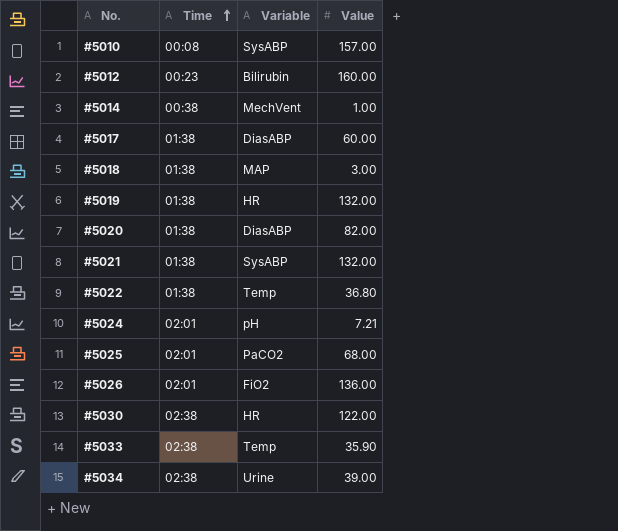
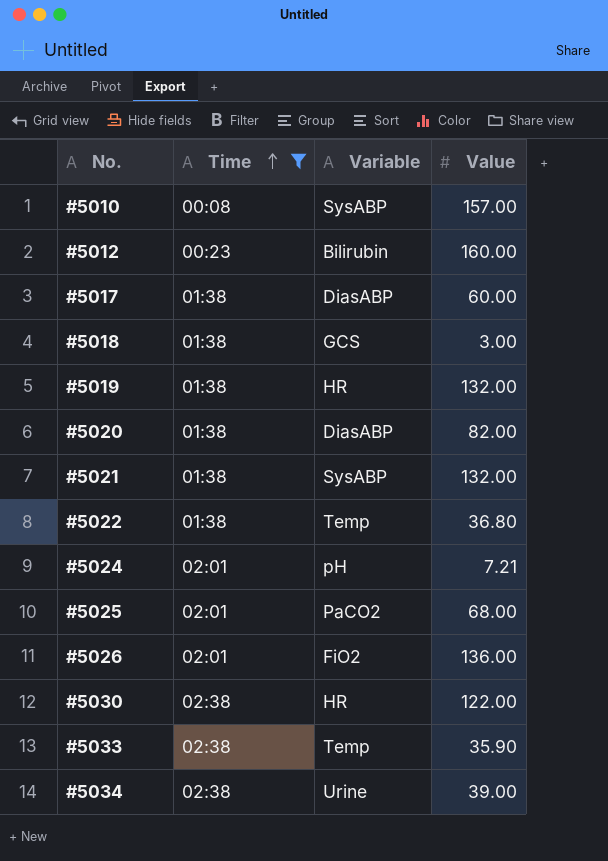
filter: none -> Time != 00:38
#5018 | Variable: MAP -> GCS

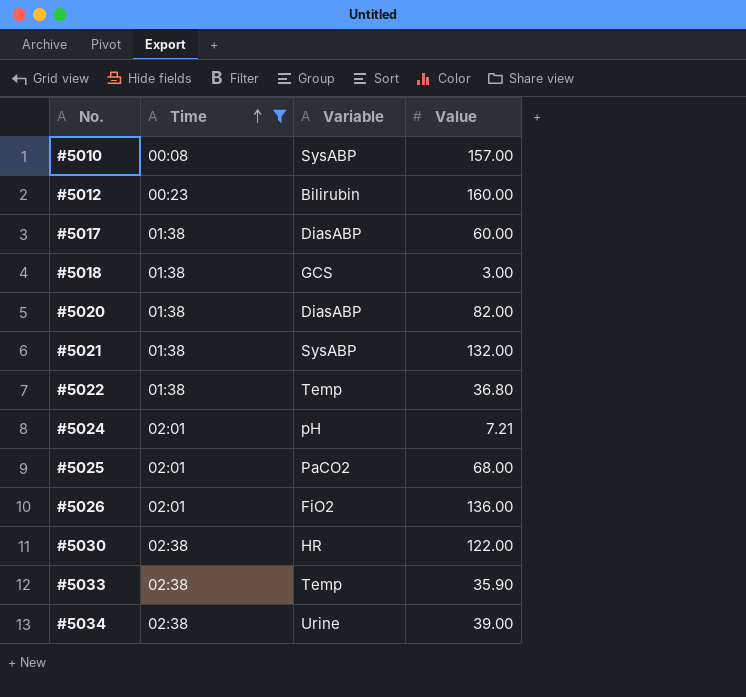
row #5019: 01:38 | HR | 132.00 -> none

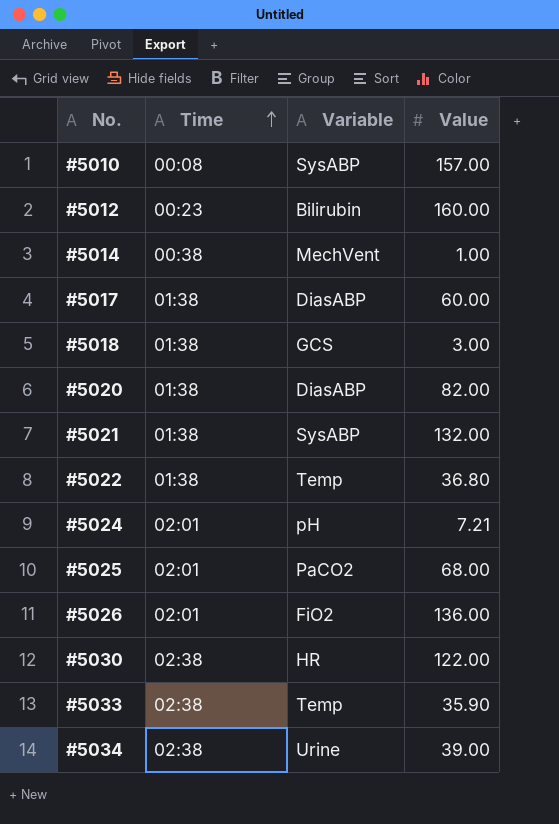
filter: Time != 00:38 -> none

